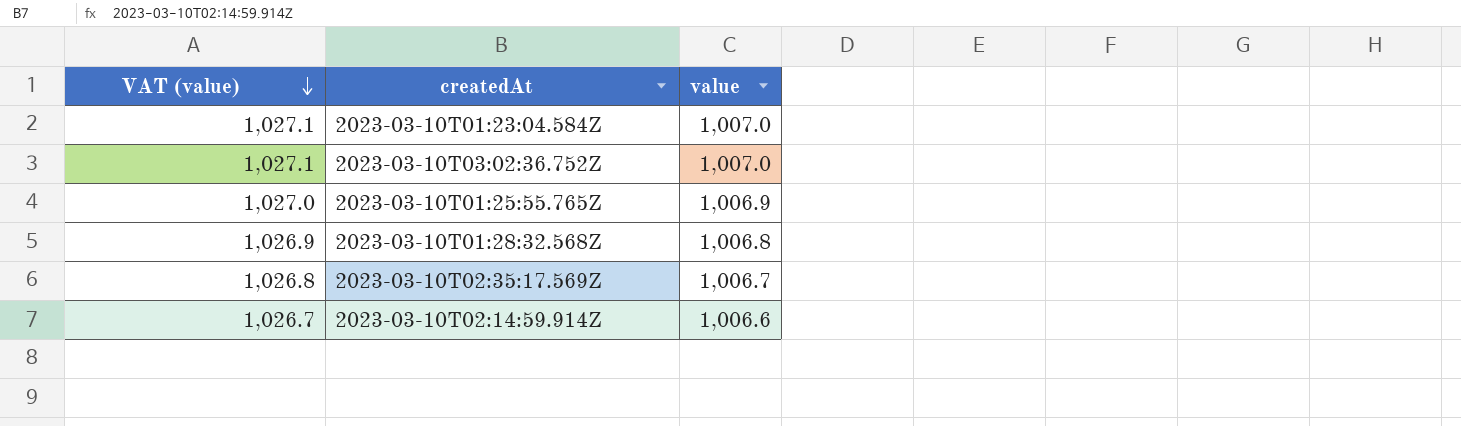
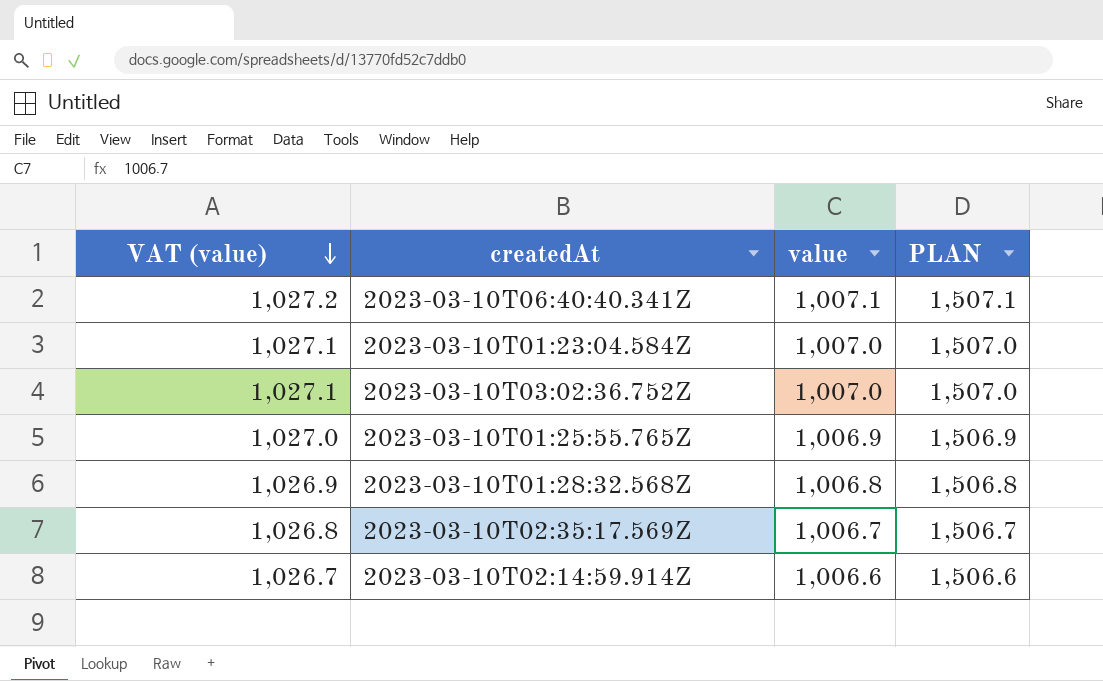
column PLAN | formula: none -> [value] + 500
row 2023-03-10T06:40:40.341Z: none -> 1,027.2 | 1,007.1 | 1,507.1

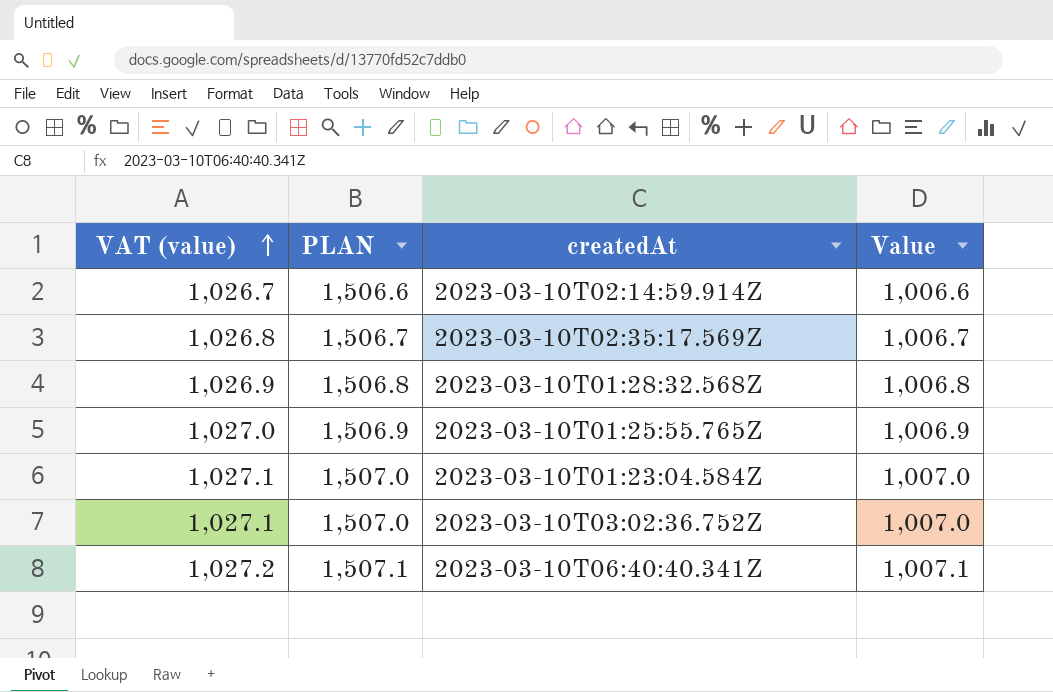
row order: VAT (value) descending -> VAT (value) ascending
column PLAN | position: 4 -> 2
column name: value -> Value

